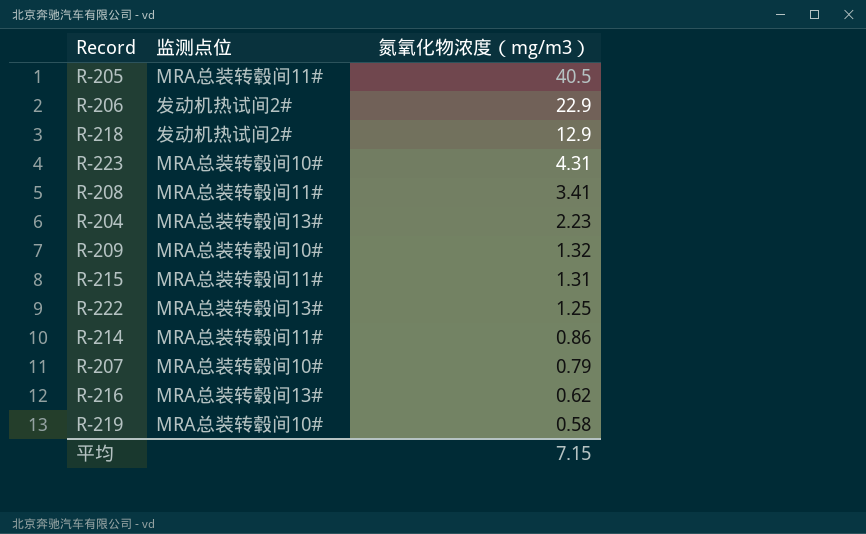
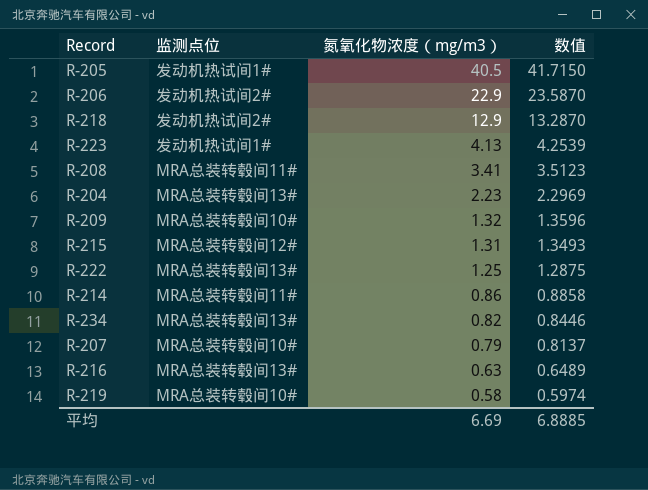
column 数值 | formula: none -> [氮氧化物浓度（mg/m3）] * 1.03
R-205 | 监测点位: MRA总装转毂间11# -> 发动机热试间1#
R-223 | 监测点位: MRA总装转毂间10# -> 发动机热试间1#
R-223 | 氮氧化物浓度（mg/m3）: 4.31 -> 4.13
R-215 | 监测点位: MRA总装转毂间11# -> MRA总装转毂间12#
row R-234: none -> MRA总装转毂间13# | 0.82 | 0.8446
R-216 | 氮氧化物浓度（mg/m3）: 0.62 -> 0.63
平均 | 氮氧化物浓度（mg/m3）: 7.15 -> 6.69

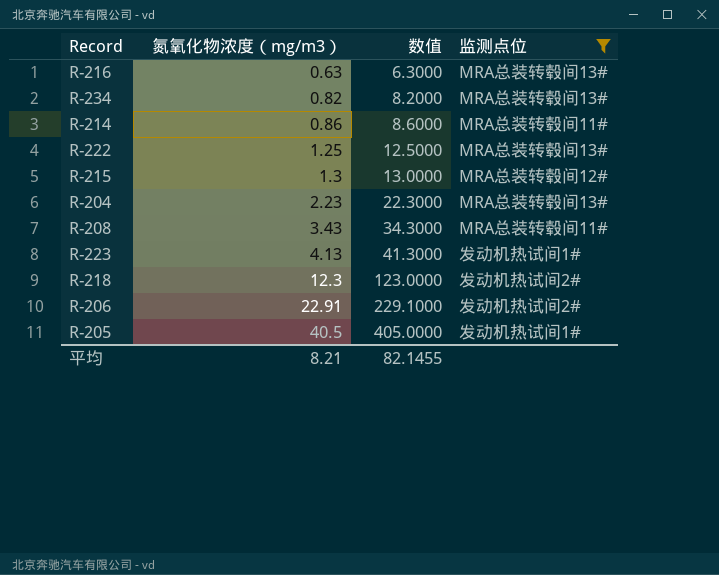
filter: none -> 监测点位 != MRA总装转毂间10#
row order: 氮氧化物浓度（mg/m3） descending -> 氮氧化物浓度（mg/m3） ascending
column 数值 | formula: [氮氧化物浓度（mg/m3）] * 1.03 -> [氮氧化物浓度（mg/m3）] * 10
column 监测点位 | position: 2 -> 4
R-215 | 氮氧化物浓度（mg/m3）: 1.31 -> 1.3
R-208 | 氮氧化物浓度（mg/m3）: 3.41 -> 3.43
R-218 | 氮氧化物浓度（mg/m3）: 12.9 -> 12.3
R-206 | 氮氧化物浓度（mg/m3）: 22.9 -> 22.91
平均 | 氮氧化物浓度（mg/m3）: 6.69 -> 8.21
平均 | 数值: 6.8885 -> 82.1455

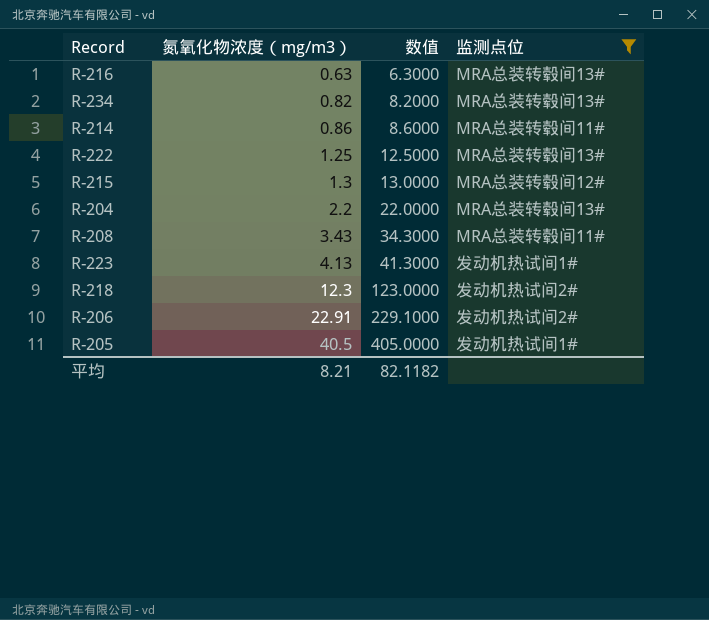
R-204 | 氮氧化物浓度（mg/m3）: 2.23 -> 2.2
R-204 | 数值: 22.3000 -> 22.0000
平均 | 数值: 82.1455 -> 82.1182

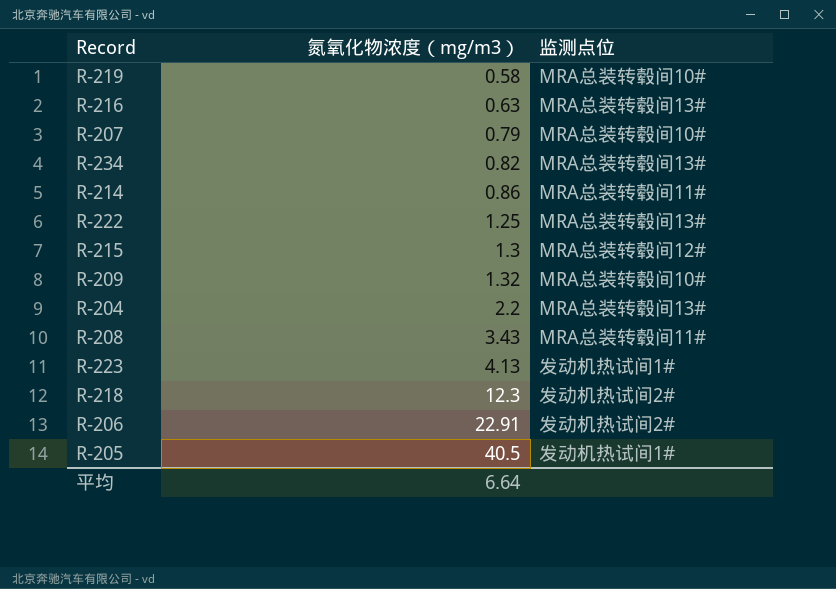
filter: 监测点位 != MRA总装转毂间10# -> none
column 数值 | formula: [氮氧化物浓度（mg/m3）] * 10 -> none
平均 | 氮氧化物浓度（mg/m3）: 8.21 -> 6.64

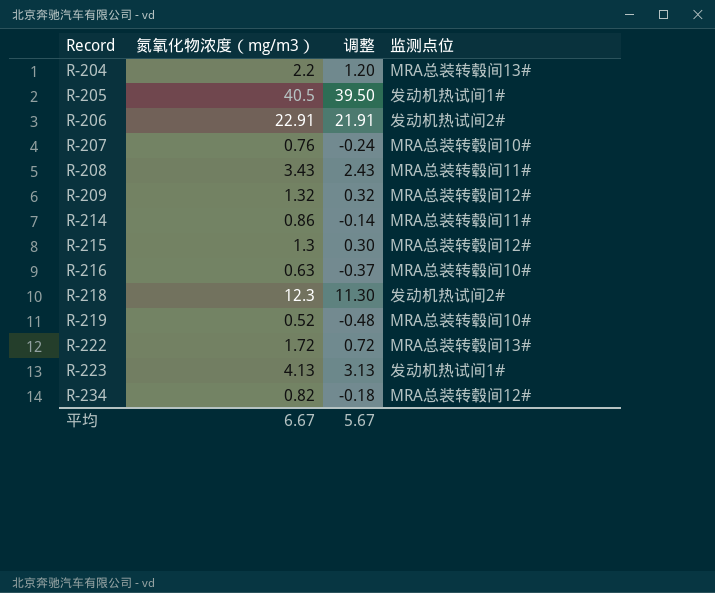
row order: 氮氧化物浓度（mg/m3） ascending -> Record ascending
column 调整 | formula: none -> [氮氧化物浓度（mg/m3）] - 1
R-207 | 氮氧化物浓度（mg/m3）: 0.79 -> 0.76
R-209 | 监测点位: MRA总装转毂间10# -> MRA总装转毂间12#
R-216 | 监测点位: MRA总装转毂间13# -> MRA总装转毂间10#
R-219 | 氮氧化物浓度（mg/m3）: 0.58 -> 0.52
R-222 | 氮氧化物浓度（mg/m3）: 1.25 -> 1.72
R-234 | 监测点位: MRA总装转毂间13# -> MRA总装转毂间12#
平均 | 氮氧化物浓度（mg/m3）: 6.64 -> 6.67

